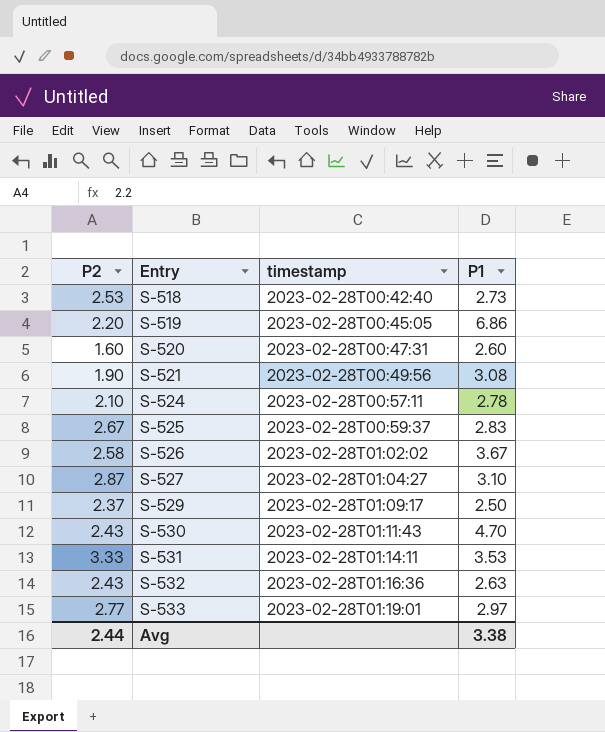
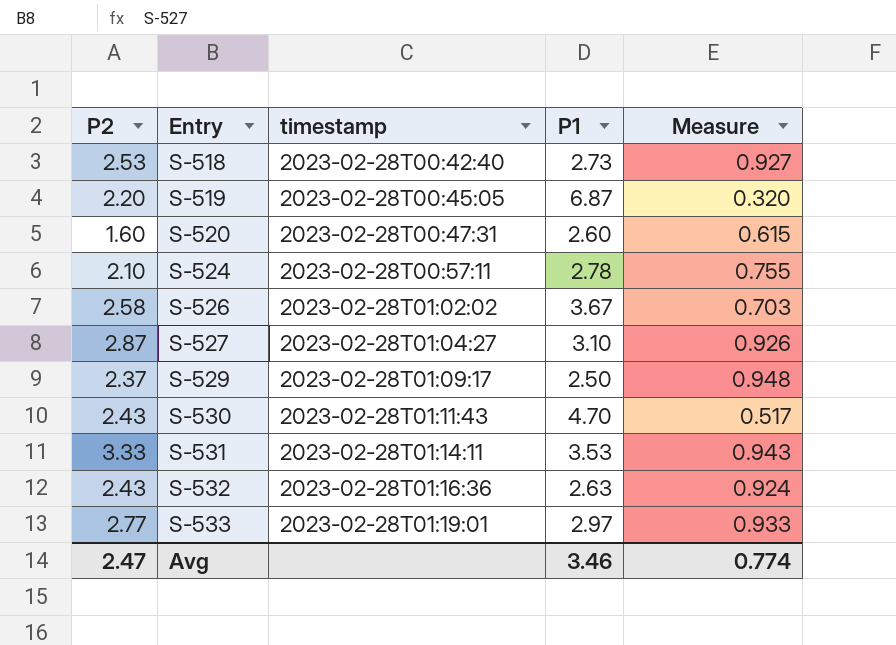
column Measure | formula: none -> [P2] / [P1]
row S-521: 1.90 | 2023-02-28T00:49:56 | 3.08 -> none
row S-525: 2.67 | 2023-02-28T00:59:37 | 2.83 -> none
S-519 | P1: 6.86 -> 6.87
Avg | P2: 2.44 -> 2.47
Avg | P1: 3.38 -> 3.46

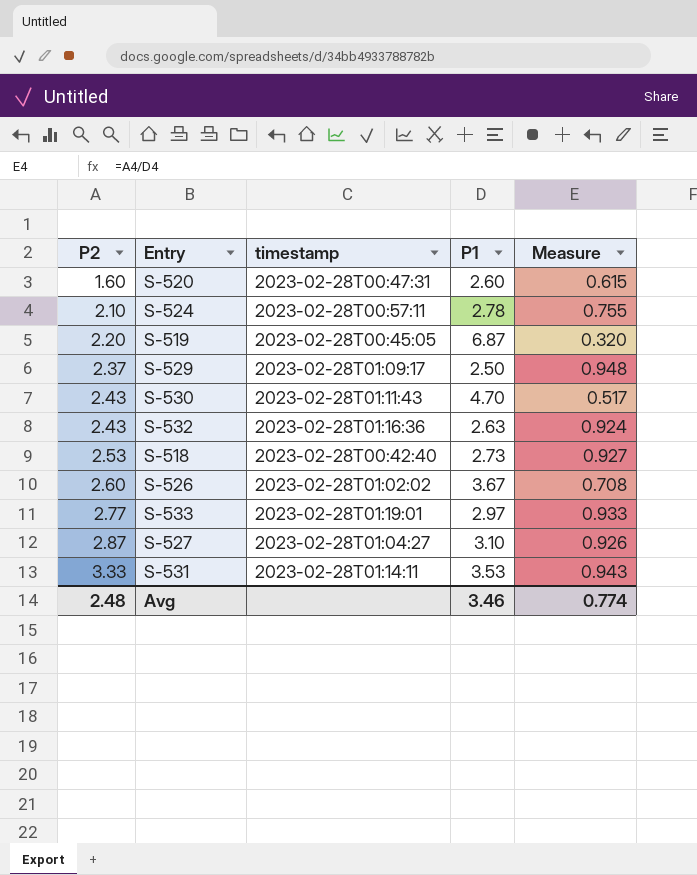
row order: Entry ascending -> P2 ascending
S-526 | P2: 2.58 -> 2.60
S-526 | Measure: 0.703 -> 0.708
Avg | P2: 2.47 -> 2.48

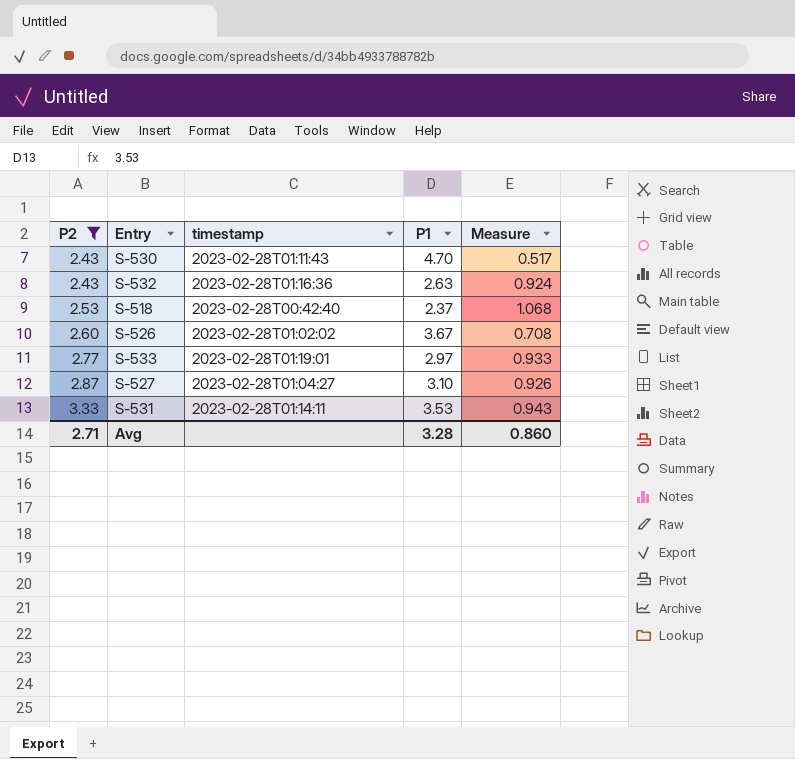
filter: none -> P2 >= 2.43
S-518 | P1: 2.73 -> 2.37
S-518 | Measure: 0.927 -> 1.068
Avg | P2: 2.48 -> 2.71
Avg | P1: 3.46 -> 3.28
Avg | Measure: 0.774 -> 0.860

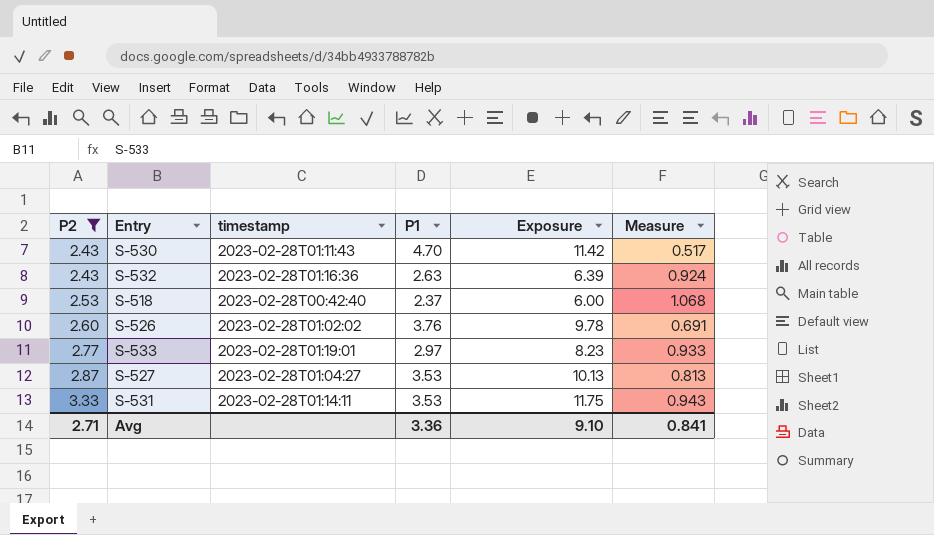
column Exposure | formula: none -> [P2] * [P1]
S-526 | P1: 3.67 -> 3.76
S-526 | Measure: 0.708 -> 0.691
S-527 | P1: 3.10 -> 3.53
S-527 | Measure: 0.926 -> 0.813
Avg | P1: 3.28 -> 3.36
Avg | Measure: 0.860 -> 0.841

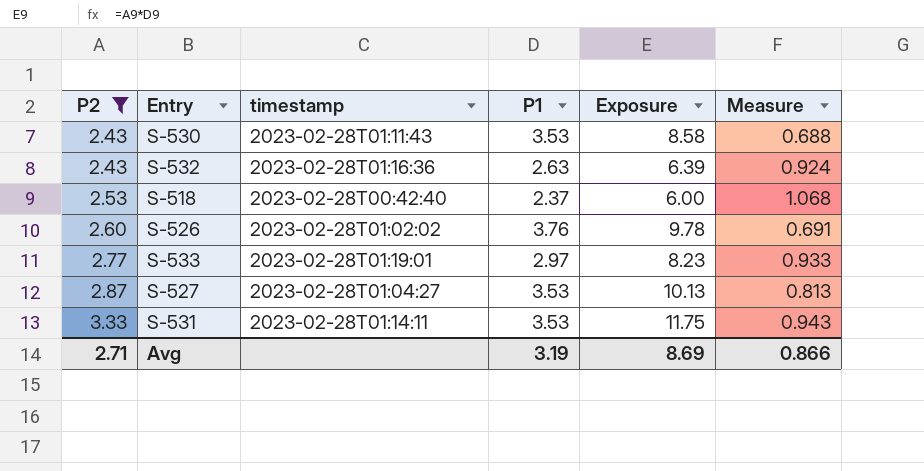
S-530 | P1: 4.70 -> 3.53
S-530 | Exposure: 11.42 -> 8.58
S-530 | Measure: 0.517 -> 0.688
Avg | P1: 3.36 -> 3.19
Avg | Exposure: 9.10 -> 8.69
Avg | Measure: 0.841 -> 0.866

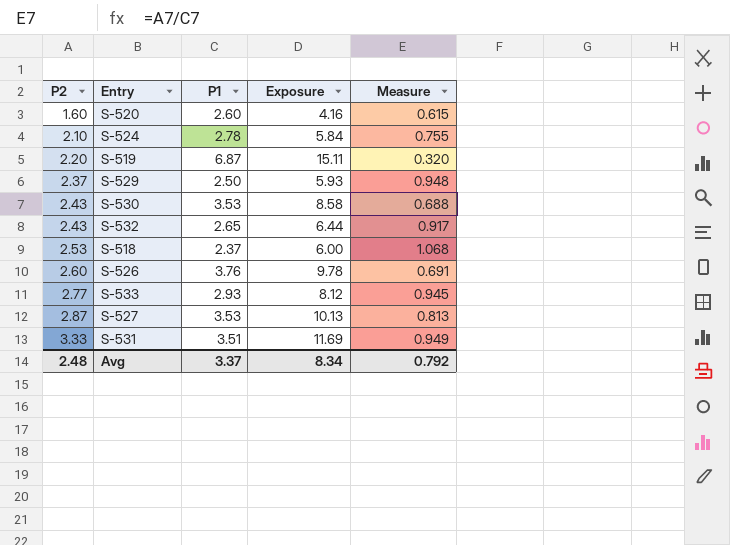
filter: P2 >= 2.43 -> none
column timestamp | position: 3 -> none
S-532 | P1: 2.63 -> 2.65
S-532 | Exposure: 6.39 -> 6.44
S-532 | Measure: 0.924 -> 0.917
S-533 | P1: 2.97 -> 2.93
S-533 | Exposure: 8.23 -> 8.12
S-533 | Measure: 0.933 -> 0.945
S-531 | P1: 3.53 -> 3.51
S-531 | Exposure: 11.75 -> 11.69
S-531 | Measure: 0.943 -> 0.949
Avg | P2: 2.71 -> 2.48
Avg | P1: 3.19 -> 3.37
Avg | Exposure: 8.69 -> 8.34
Avg | Measure: 0.866 -> 0.792

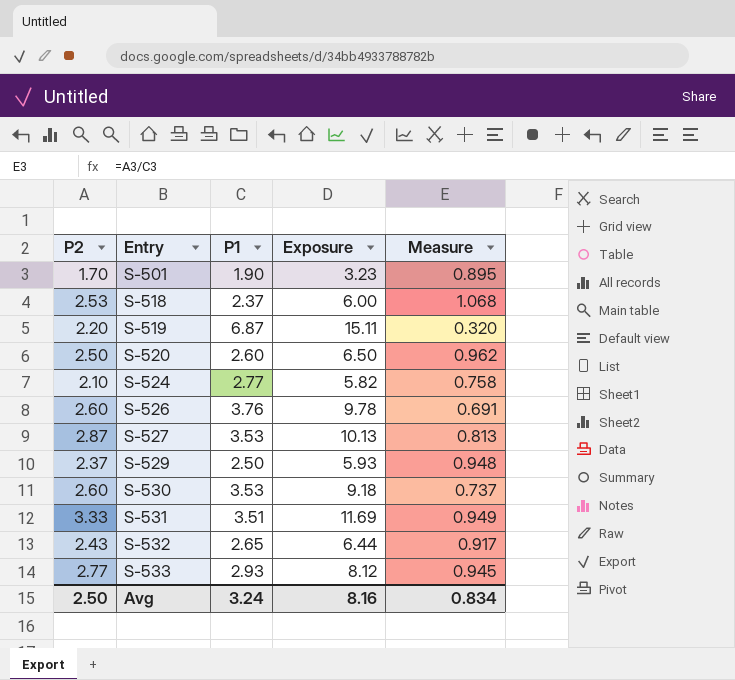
row order: P2 ascending -> Entry ascending
row S-501: none -> 1.70 | 1.90 | 3.23 | 0.895
S-520 | P2: 1.60 -> 2.50
S-520 | Exposure: 4.16 -> 6.50
S-520 | Measure: 0.615 -> 0.962
S-524 | P1: 2.78 -> 2.77
S-524 | Exposure: 5.84 -> 5.82
S-524 | Measure: 0.755 -> 0.758
S-530 | P2: 2.43 -> 2.60
S-530 | Exposure: 8.58 -> 9.18
S-530 | Measure: 0.688 -> 0.737
Avg | P2: 2.48 -> 2.50
Avg | P1: 3.37 -> 3.24
Avg | Exposure: 8.34 -> 8.16
Avg | Measure: 0.792 -> 0.834

